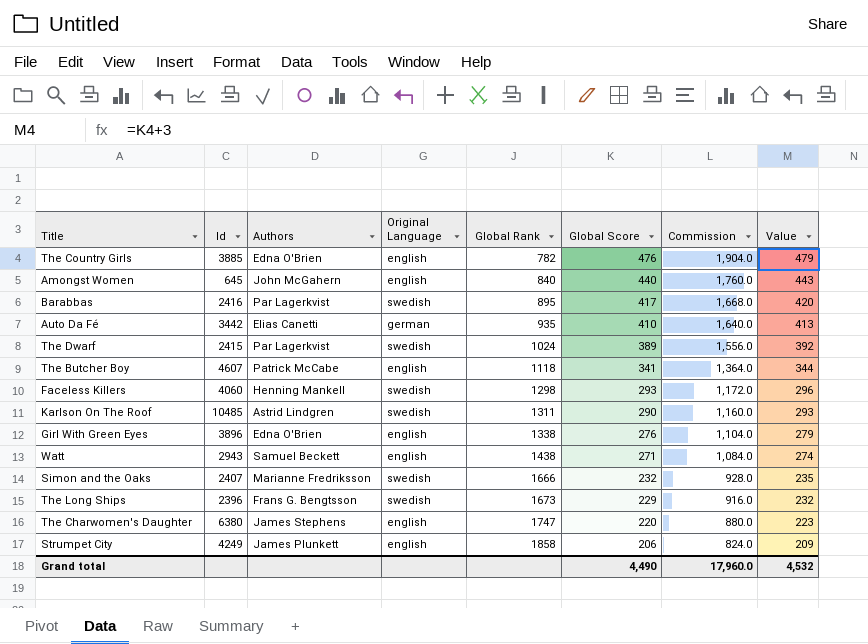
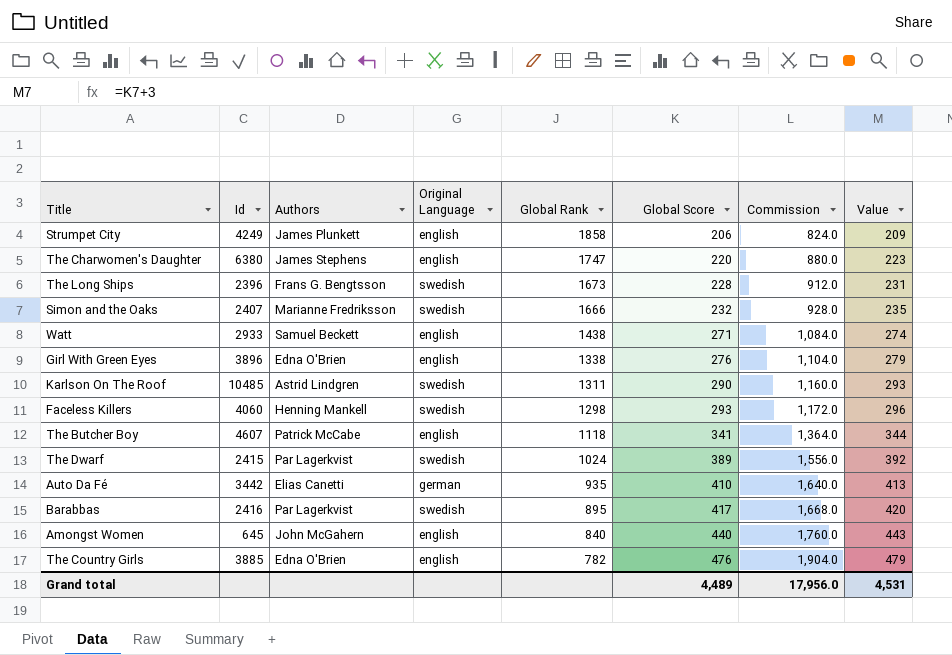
row order: Global Rank ascending -> Global Rank descending
The Long Ships | Global Score: 229 -> 228
The Long Ships | Commission: 916.0 -> 912.0
The Long Ships | Value: 232 -> 231
Watt | Id: 2943 -> 2933
Grand total | Global Score: 4,490 -> 4,489
Grand total | Commission: 17,960.0 -> 17,956.0
Grand total | Value: 4,532 -> 4,531

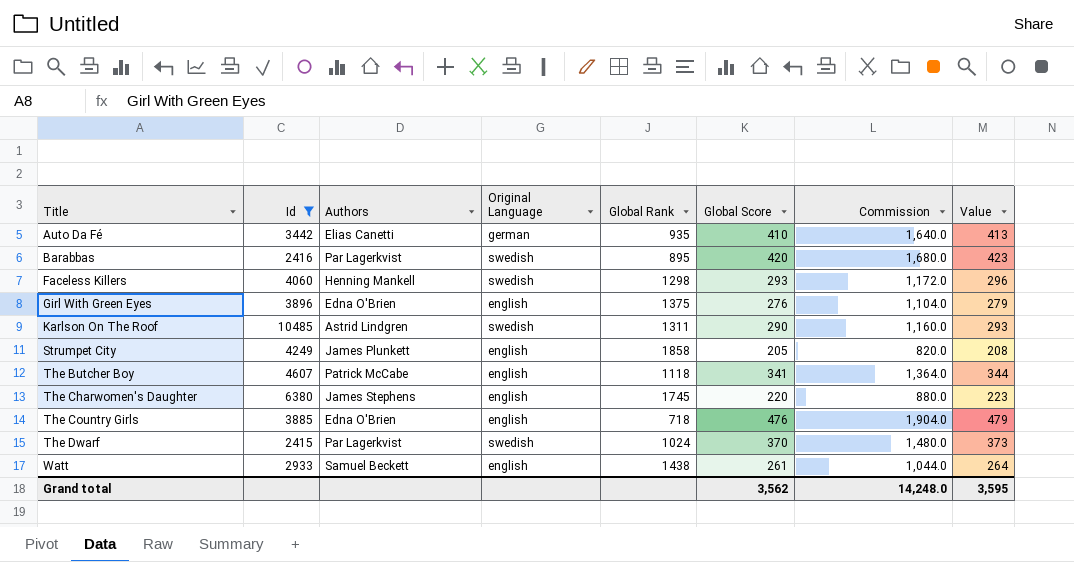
filter: none -> Id >= 2415
row order: Global Rank descending -> Title ascending
Barabbas | Global Score: 417 -> 420
Barabbas | Commission: 1,668.0 -> 1,680.0
Barabbas | Value: 420 -> 423
Girl With Green Eyes | Global Rank: 1338 -> 1375
Strumpet City | Global Score: 206 -> 205
Strumpet City | Commission: 824.0 -> 820.0
Strumpet City | Value: 209 -> 208
The Charwomen's Daughter | Global Rank: 1747 -> 1745
The Country Girls | Global Rank: 782 -> 718
The Dwarf | Global Score: 389 -> 370
The Dwarf | Commission: 1,556.0 -> 1,480.0
The Dwarf | Value: 392 -> 373
Watt | Global Score: 271 -> 261
Watt | Commission: 1,084.0 -> 1,044.0
Watt | Value: 274 -> 264
Grand total | Global Score: 4,489 -> 3,562
Grand total | Commission: 17,956.0 -> 14,248.0
Grand total | Value: 4,531 -> 3,595

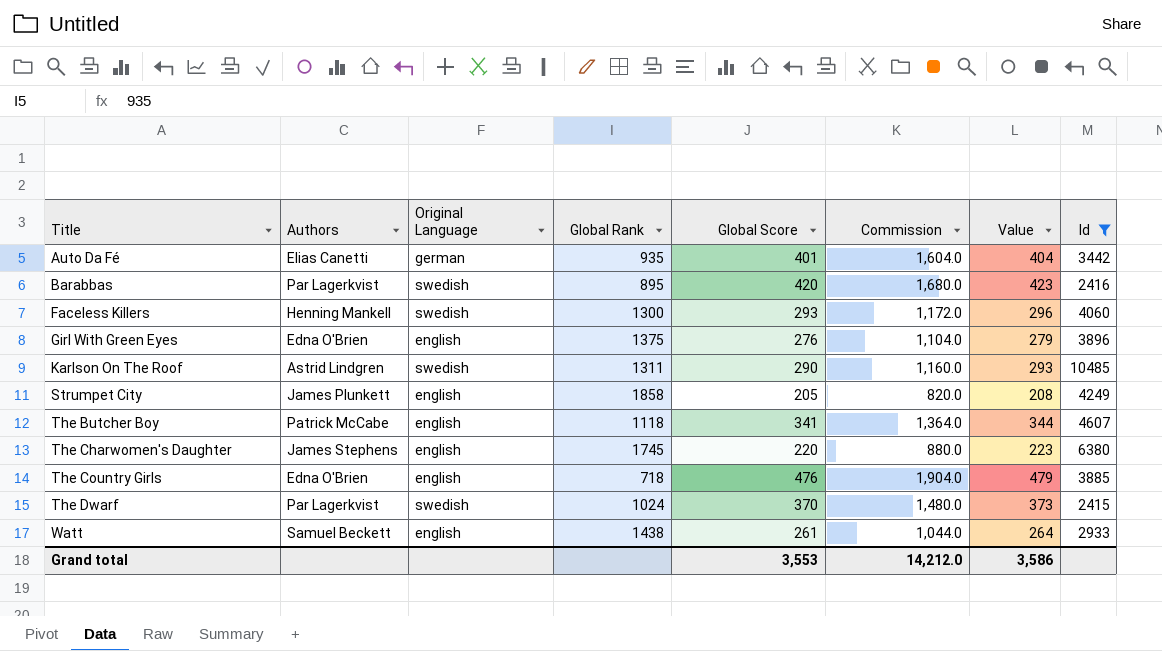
column Id | position: 2 -> 8
Auto Da Fé | Global Score: 410 -> 401
Auto Da Fé | Commission: 1,640.0 -> 1,604.0
Auto Da Fé | Value: 413 -> 404
Faceless Killers | Global Rank: 1298 -> 1300
Grand total | Global Score: 3,562 -> 3,553
Grand total | Commission: 14,248.0 -> 14,212.0
Grand total | Value: 3,595 -> 3,586

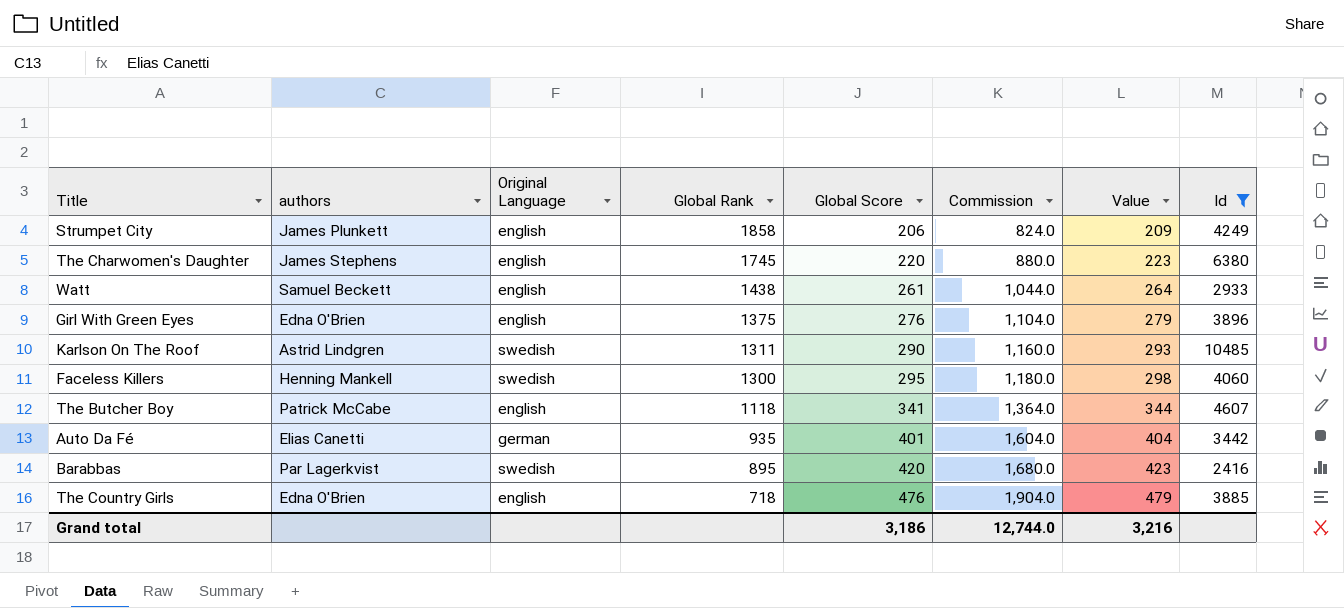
row order: Title ascending -> Global Rank descending
column name: Authors -> authors
row The Dwarf: Par Lagerkvist | swedish | 1024 | 370 | 1,480.0 | 373 | 2415 -> none
Strumpet City | Global Score: 205 -> 206
Strumpet City | Commission: 820.0 -> 824.0
Strumpet City | Value: 208 -> 209
Faceless Killers | Global Score: 293 -> 295
Faceless Killers | Commission: 1,172.0 -> 1,180.0
Faceless Killers | Value: 296 -> 298
Grand total | Global Score: 3,553 -> 3,186
Grand total | Commission: 14,212.0 -> 12,744.0
Grand total | Value: 3,586 -> 3,216

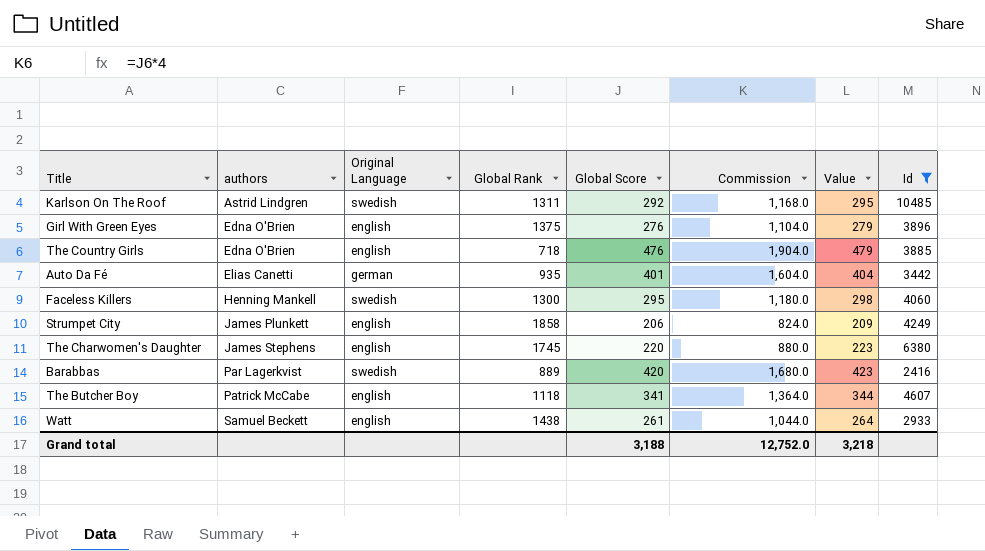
row order: Global Rank descending -> authors ascending
Karlson On The Roof | Global Score: 290 -> 292
Karlson On The Roof | Commission: 1,160.0 -> 1,168.0
Karlson On The Roof | Value: 293 -> 295
Barabbas | Global Rank: 895 -> 889
Grand total | Global Score: 3,186 -> 3,188
Grand total | Commission: 12,744.0 -> 12,752.0
Grand total | Value: 3,216 -> 3,218

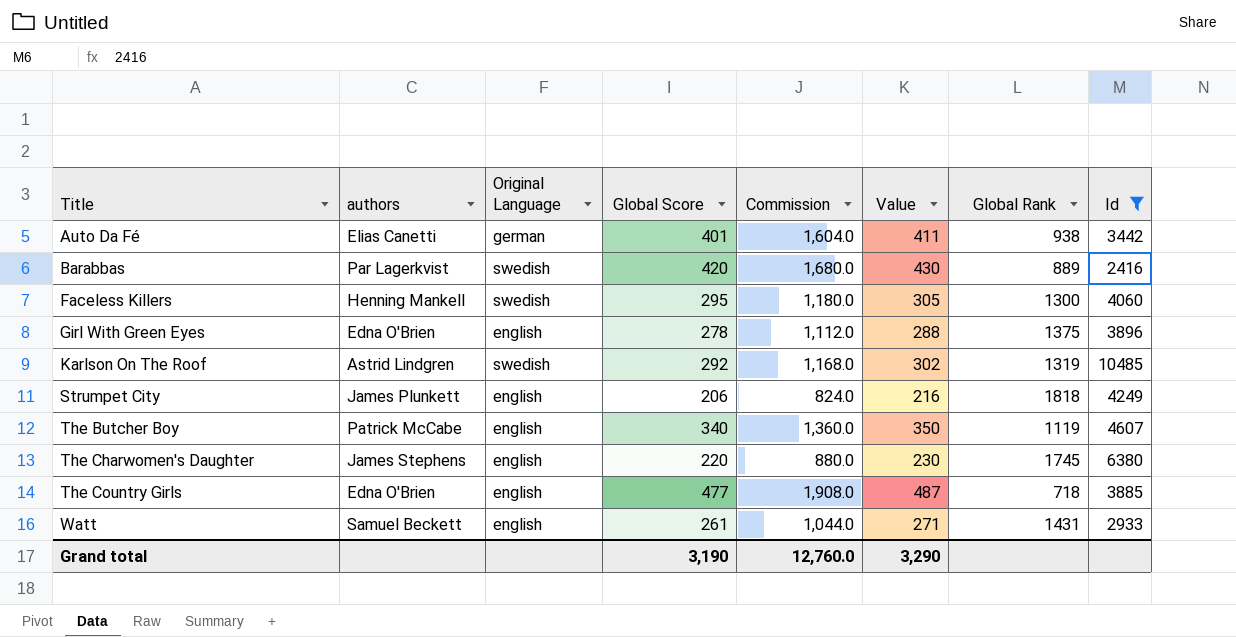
row order: authors ascending -> Title ascending
column Value | formula: [Global Score] + 3 -> [Global Score] + 10
column Global Rank | position: 4 -> 7
Auto Da Fé | Global Rank: 935 -> 938
Girl With Green Eyes | Global Score: 276 -> 278
Girl With Green Eyes | Commission: 1,104.0 -> 1,112.0
Karlson On The Roof | Global Rank: 1311 -> 1319
Strumpet City | Global Rank: 1858 -> 1818
The Butcher Boy | Global Score: 341 -> 340
The Butcher Boy | Commission: 1,364.0 -> 1,360.0
The Butcher Boy | Global Rank: 1118 -> 1119
The Country Girls | Global Score: 476 -> 477
The Country Girls | Commission: 1,904.0 -> 1,908.0
Watt | Global Rank: 1438 -> 1431
Grand total | Global Score: 3,188 -> 3,190
Grand total | Commission: 12,752.0 -> 12,760.0
Grand total | Value: 3,218 -> 3,290

